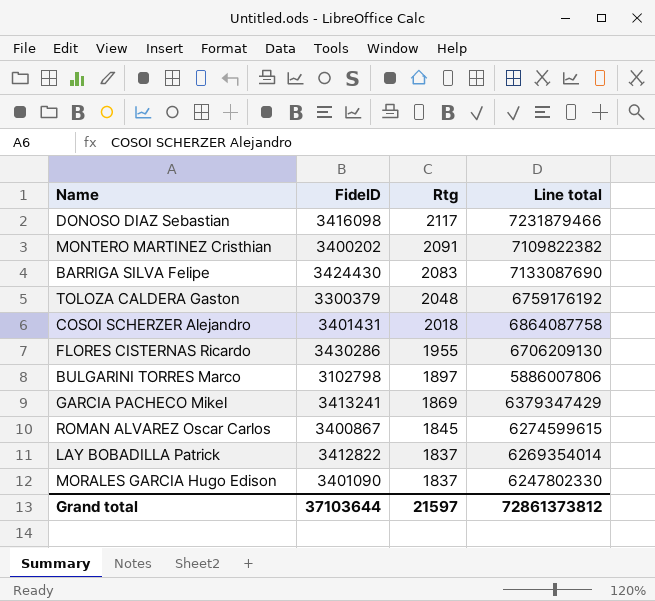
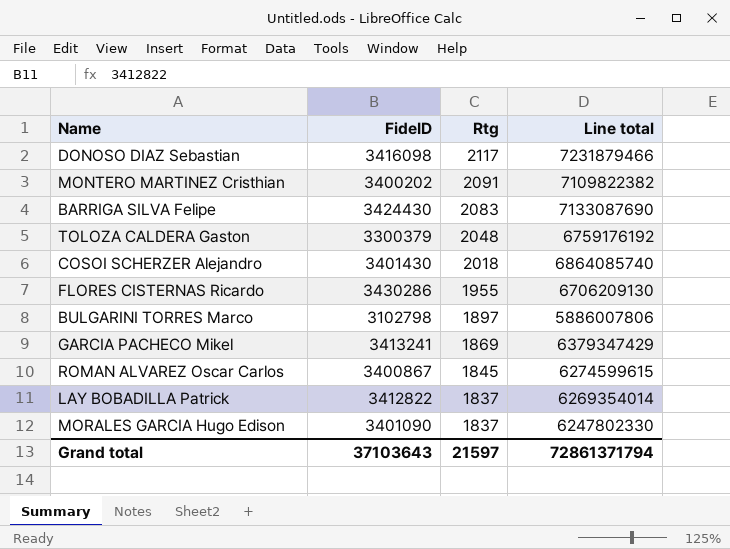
COSOI SCHERZER Alejandro | FideID: 3401431 -> 3401430
COSOI SCHERZER Alejandro | Line total: 6864087758 -> 6864085740
Grand total | FideID: 37103644 -> 37103643
Grand total | Line total: 72861373812 -> 72861371794

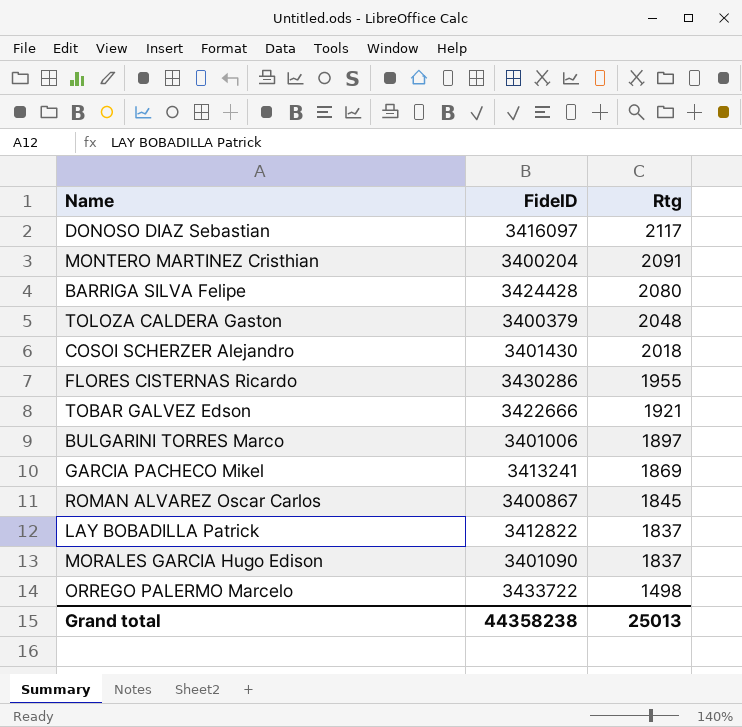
column Line total | formula: [FideID] * [Rtg] -> none
DONOSO DIAZ Sebastian | FideID: 3416098 -> 3416097
MONTERO MARTINEZ Cristhian | FideID: 3400202 -> 3400204
BARRIGA SILVA Felipe | FideID: 3424430 -> 3424428
BARRIGA SILVA Felipe | Rtg: 2083 -> 2080
TOLOZA CALDERA Gaston | FideID: 3300379 -> 3400379
row TOBAR GALVEZ Edson: none -> 3422666 | 1921
BULGARINI TORRES Marco | FideID: 3102798 -> 3401006
row ORREGO PALERMO Marcelo: none -> 3433722 | 1498
Grand total | FideID: 37103643 -> 44358238
Grand total | Rtg: 21597 -> 25013

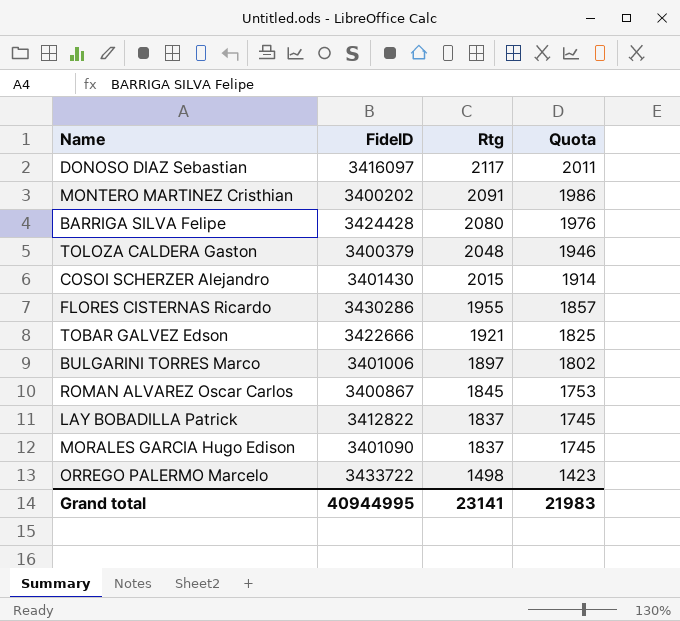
column Quota | formula: none -> [Rtg] * 0.95
row GARCIA PACHECO Mikel: 3413241 | 1869 -> none
MONTERO MARTINEZ Cristhian | FideID: 3400204 -> 3400202
COSOI SCHERZER Alejandro | Rtg: 2018 -> 2015
Grand total | FideID: 44358238 -> 40944995
Grand total | Rtg: 25013 -> 23141

